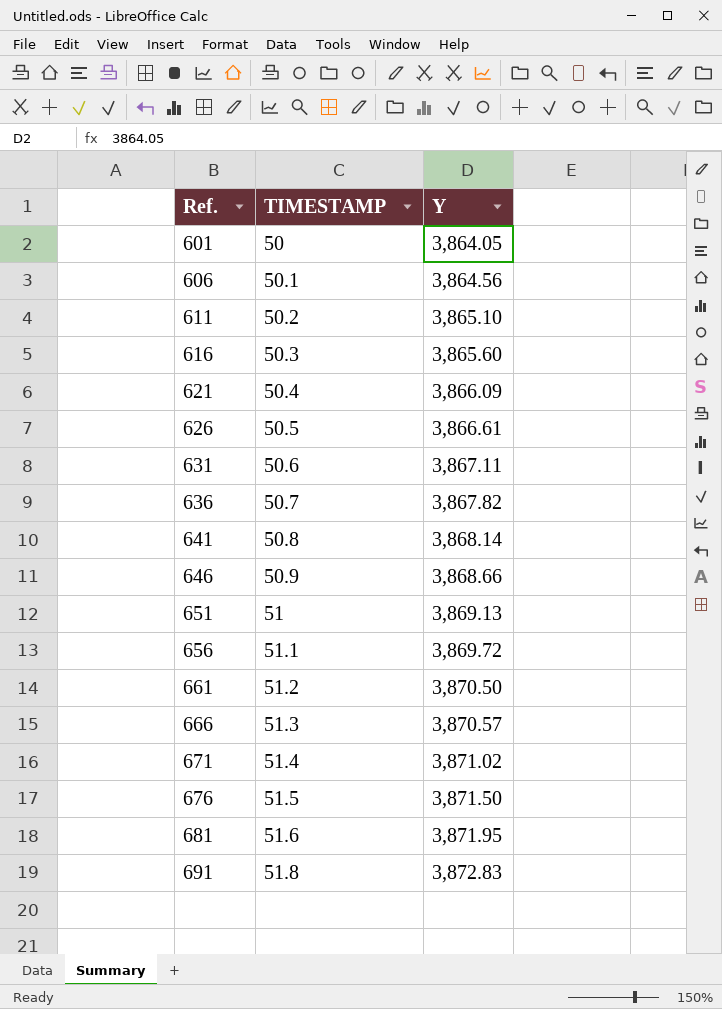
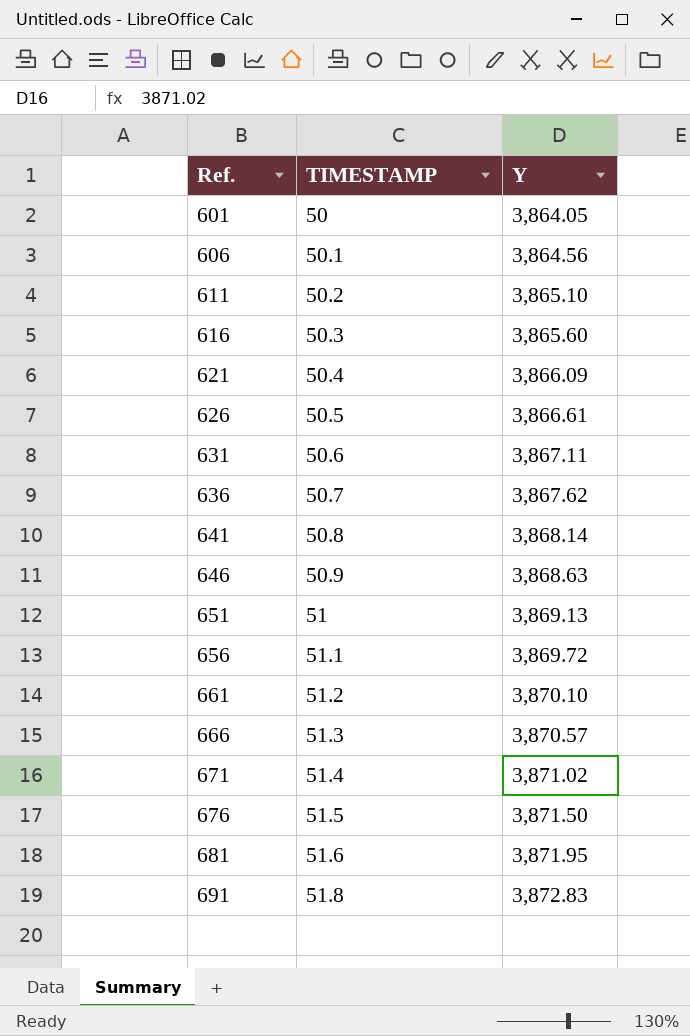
636 | Y: 3,867.82 -> 3,867.62
646 | Y: 3,868.66 -> 3,868.63
661 | Y: 3,870.50 -> 3,870.10

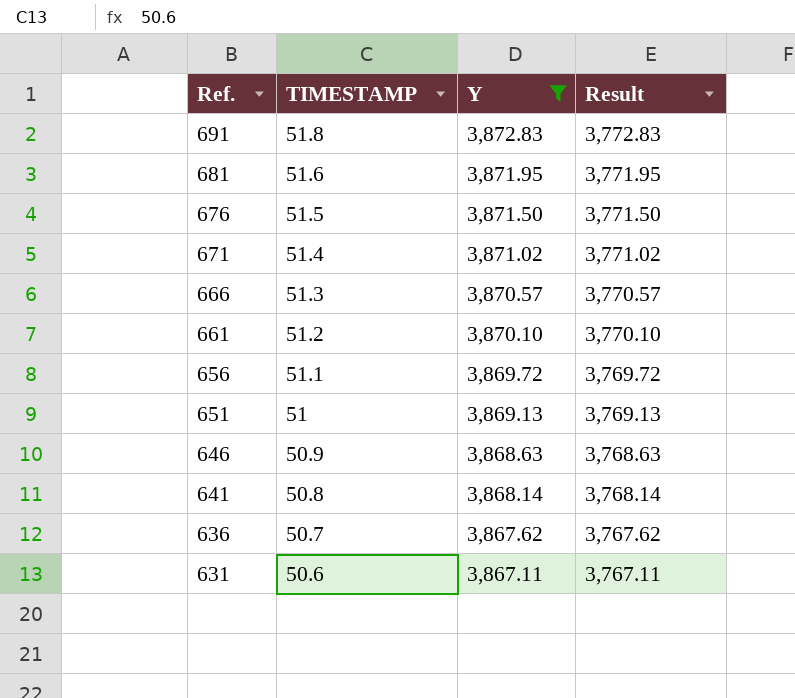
filter: none -> Y >= 3,867.11
row order: Ref. ascending -> Ref. descending
column Result | formula: none -> [Y] - 100

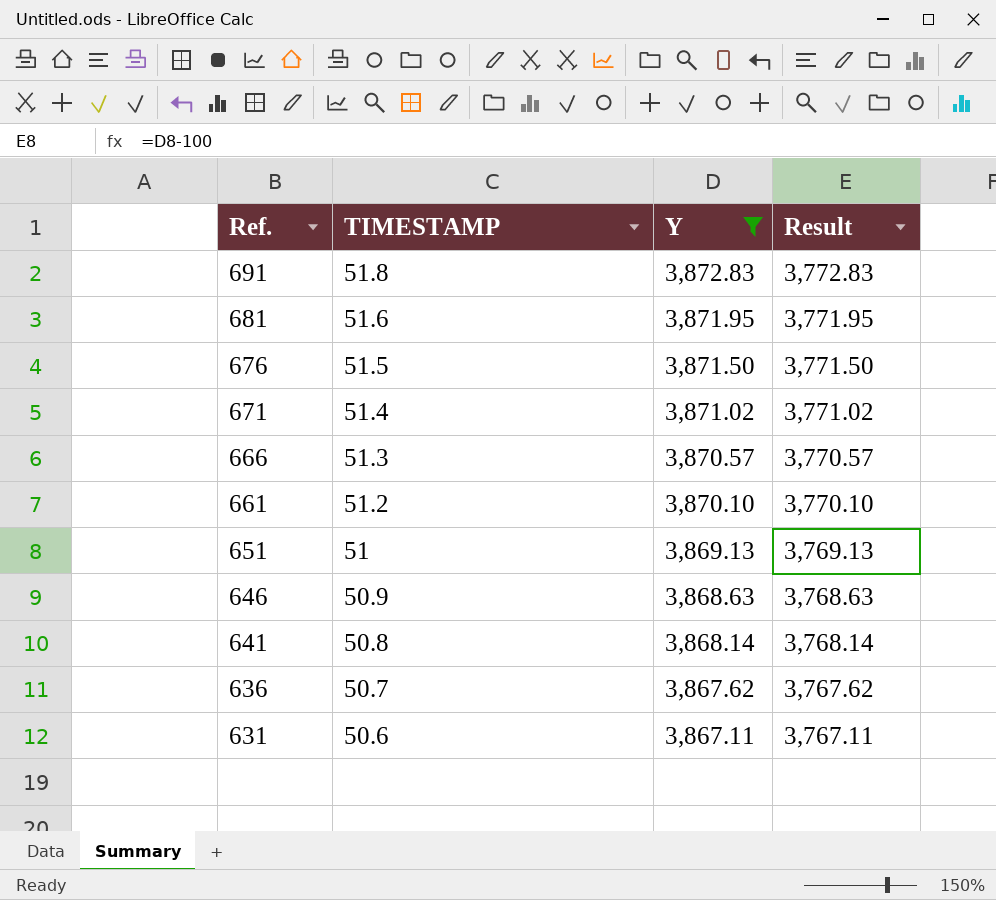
row 656: 51.1 | 3,869.72 | 3,769.72 -> none

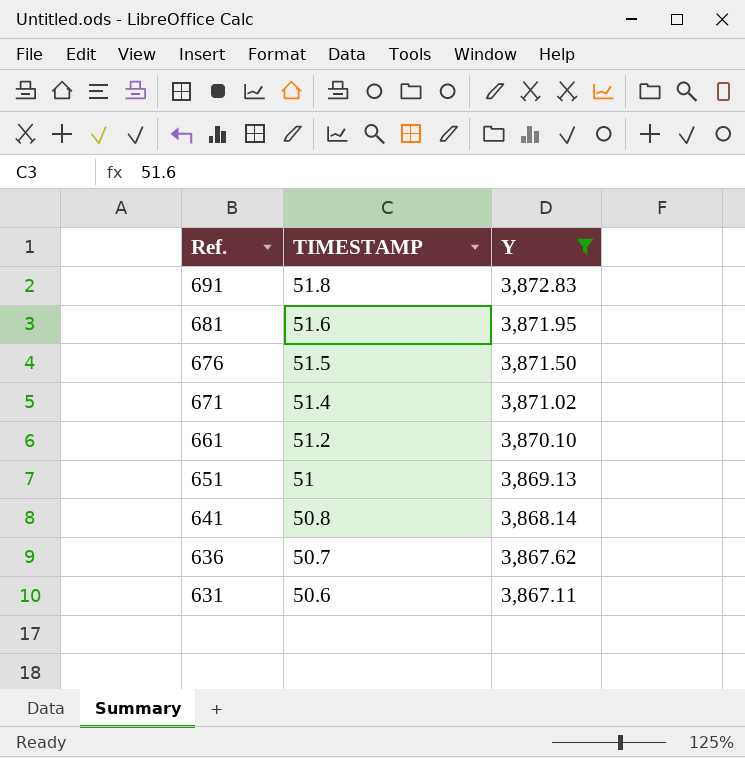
column Result | formula: [Y] - 100 -> none
row 666: 51.3 | 3,870.57 | 3,770.57 -> none
row 646: 50.9 | 3,868.63 | 3,768.63 -> none

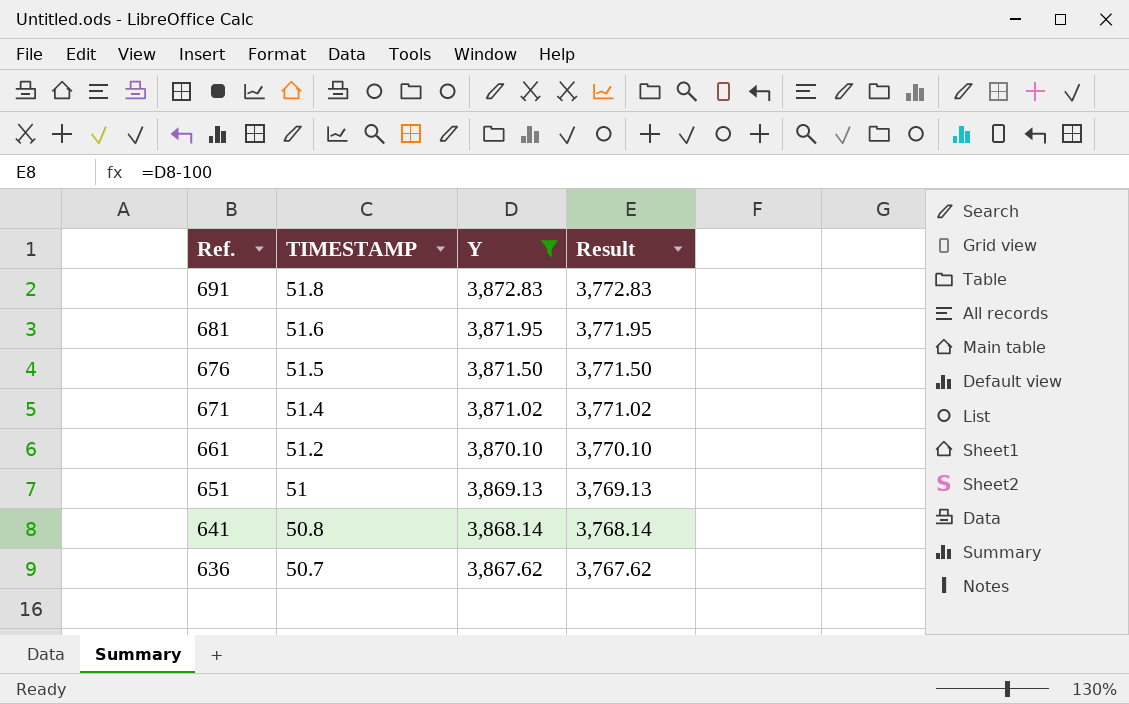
column Result | formula: none -> [Y] - 100
row 631: 50.6 | 3,867.11 -> none

